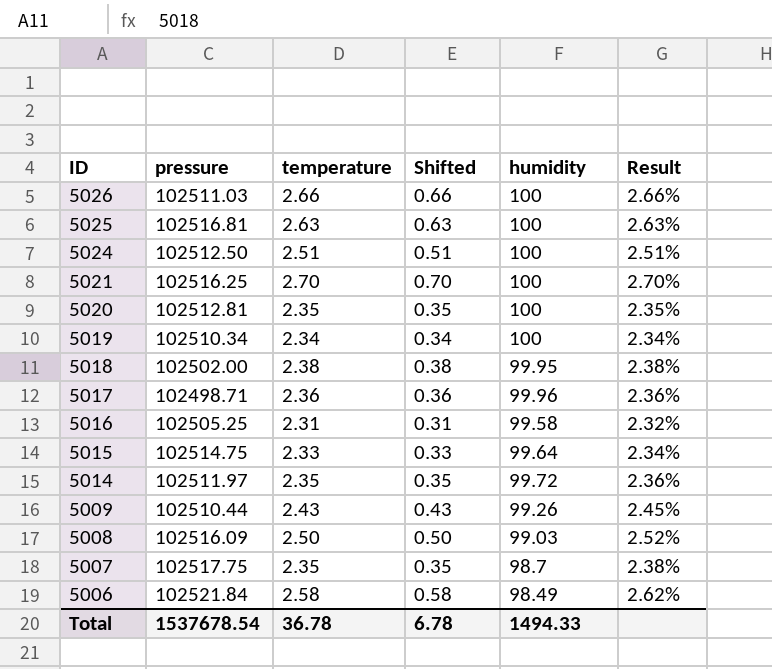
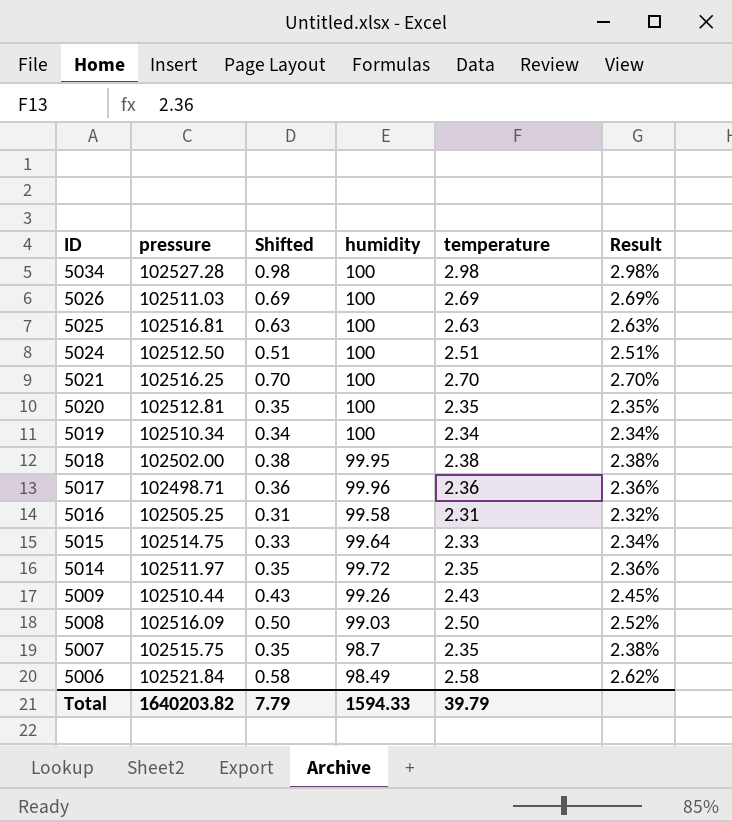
column temperature | position: 3 -> 5
row 5034: none -> 102527.28 | 0.98 | 100 | 2.98 | 2.98%
5026 | Shifted: 0.66 -> 0.69
5026 | temperature: 2.66 -> 2.69
5026 | Result: 2.66% -> 2.69%
5007 | pressure: 102517.75 -> 102515.75
Total | pressure: 1537678.54 -> 1640203.82
Total | Shifted: 6.78 -> 7.79
Total | humidity: 1494.33 -> 1594.33
Total | temperature: 36.78 -> 39.79

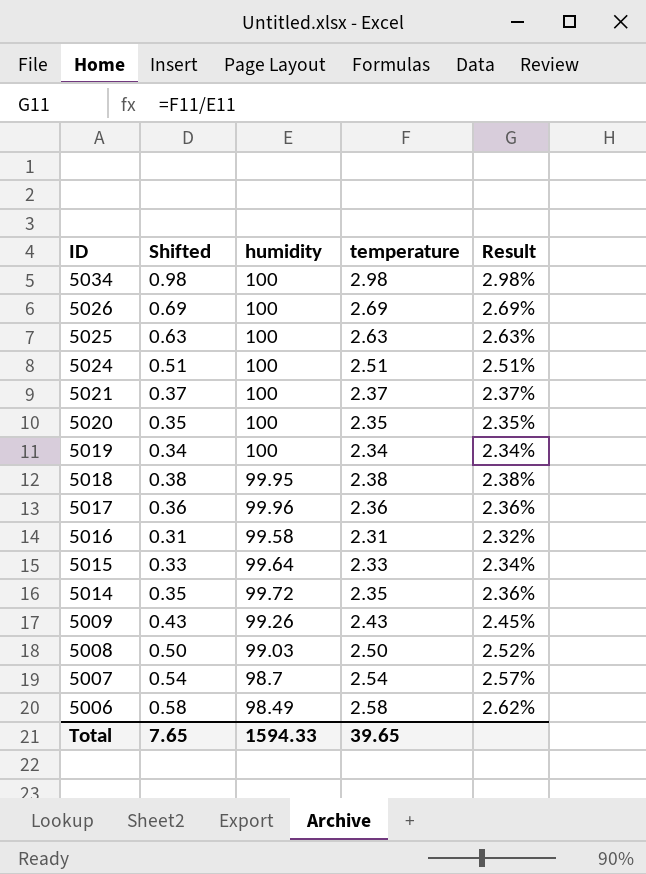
column pressure | position: 2 -> none
5021 | Shifted: 0.70 -> 0.37
5021 | temperature: 2.70 -> 2.37
5021 | Result: 2.70% -> 2.37%
5007 | Shifted: 0.35 -> 0.54
5007 | temperature: 2.35 -> 2.54
5007 | Result: 2.38% -> 2.57%
Total | Shifted: 7.79 -> 7.65
Total | temperature: 39.79 -> 39.65

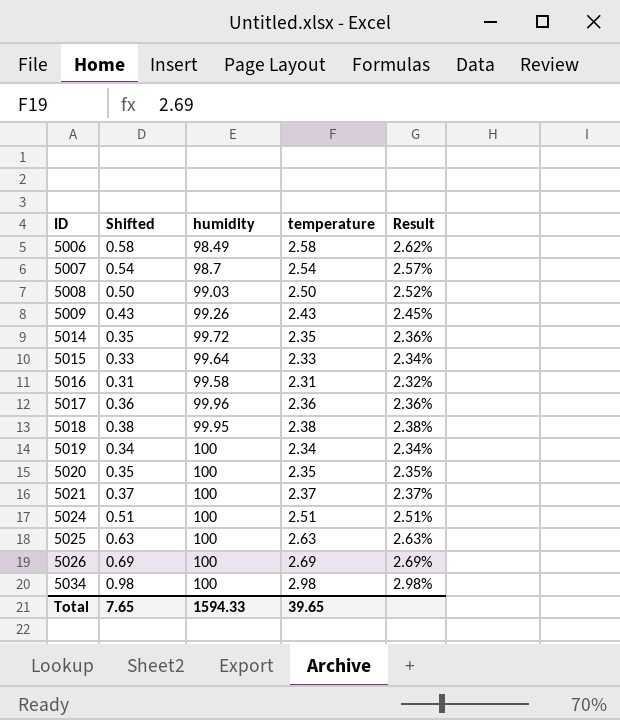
row order: ID descending -> ID ascending

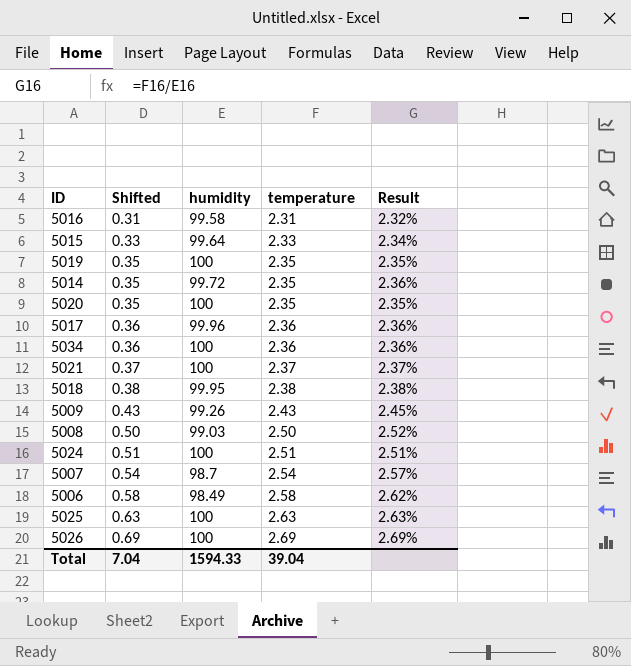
row order: ID ascending -> Shifted ascending
5019 | Shifted: 0.34 -> 0.35
5019 | temperature: 2.34 -> 2.35
5019 | Result: 2.34% -> 2.35%
5034 | Shifted: 0.98 -> 0.36
5034 | temperature: 2.98 -> 2.36
5034 | Result: 2.98% -> 2.36%
Total | Shifted: 7.65 -> 7.04
Total | temperature: 39.65 -> 39.04

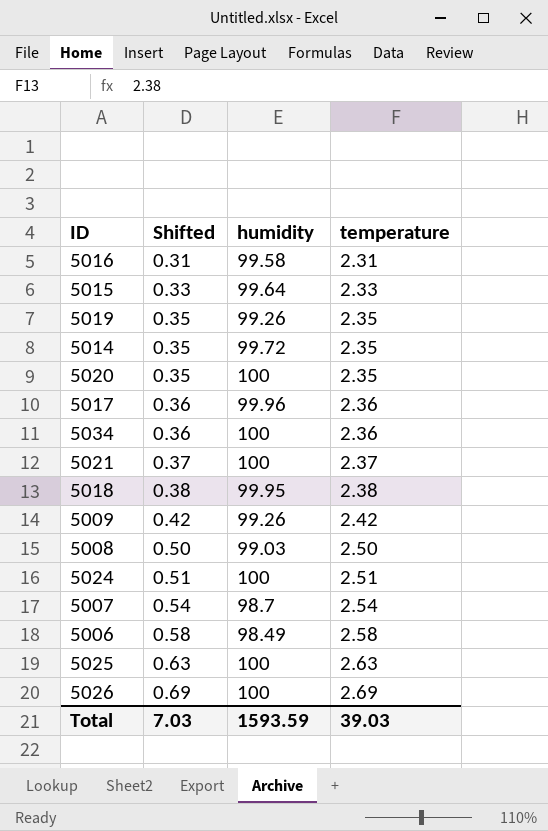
column Result | formula: [temperature] / [humidity] -> none
5019 | humidity: 100 -> 99.26
5009 | Shifted: 0.43 -> 0.42
5009 | temperature: 2.43 -> 2.42
Total | Shifted: 7.04 -> 7.03
Total | humidity: 1594.33 -> 1593.59
Total | temperature: 39.04 -> 39.03

